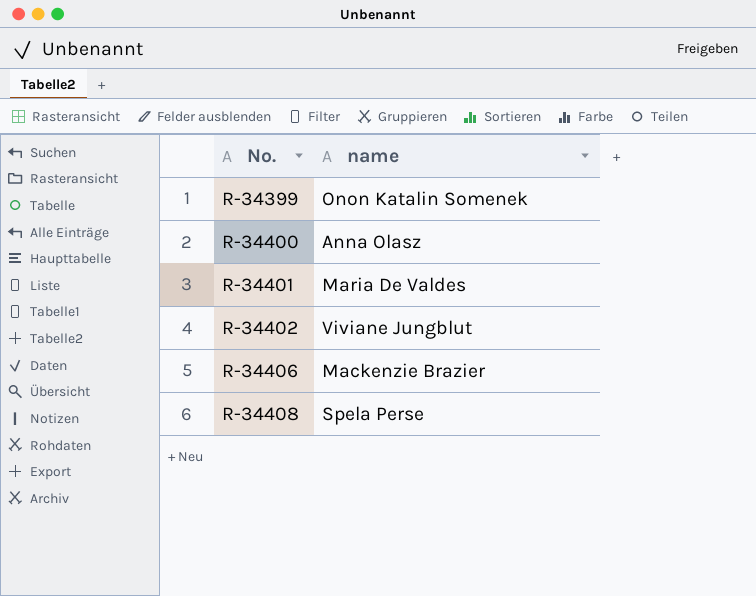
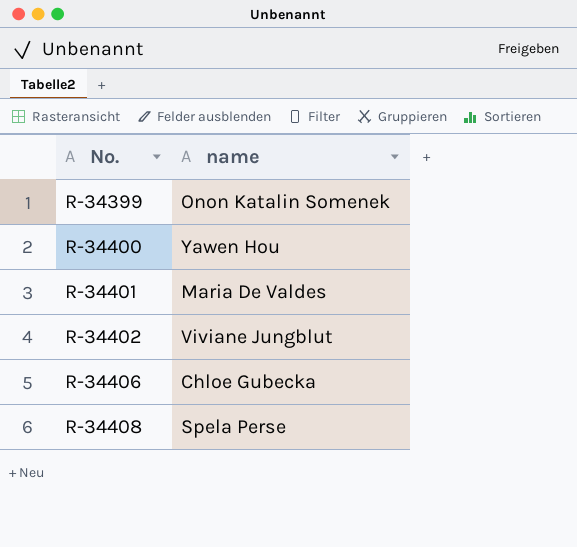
R-34400 | name: Anna Olasz -> Yawen Hou
R-34406 | name: Mackenzie Brazier -> Chloe Gubecka

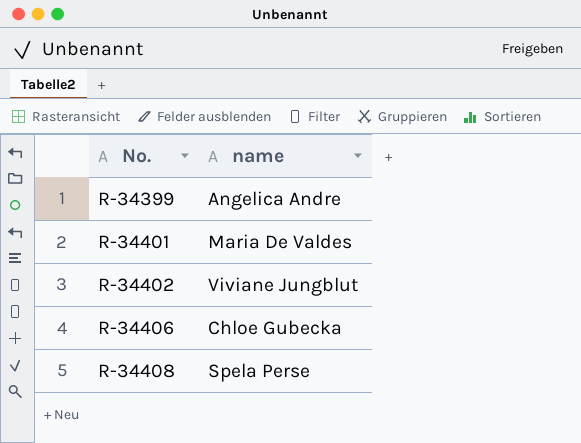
row R-34400: Yawen Hou -> none
R-34399 | name: Onon Katalin Somenek -> Angelica Andre

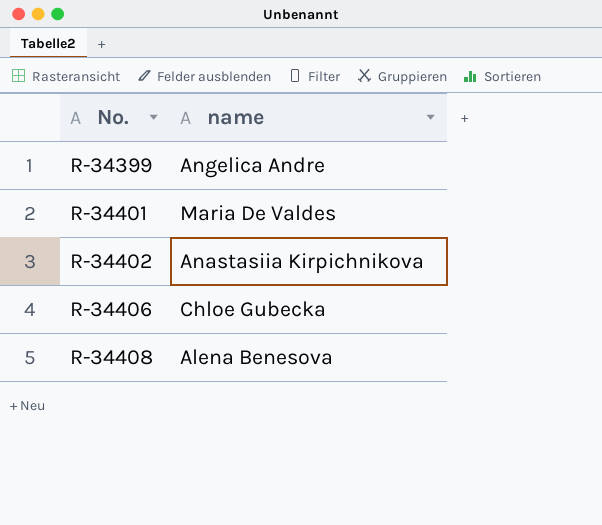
R-34402 | name: Viviane Jungblut -> Anastasiia Kirpichnikova
R-34408 | name: Spela Perse -> Alena Benesova

